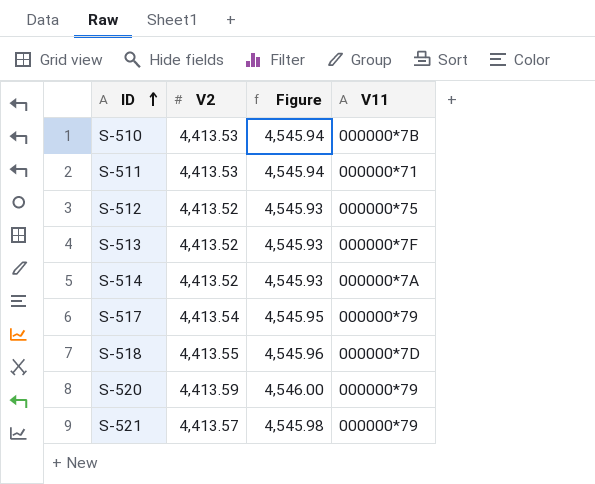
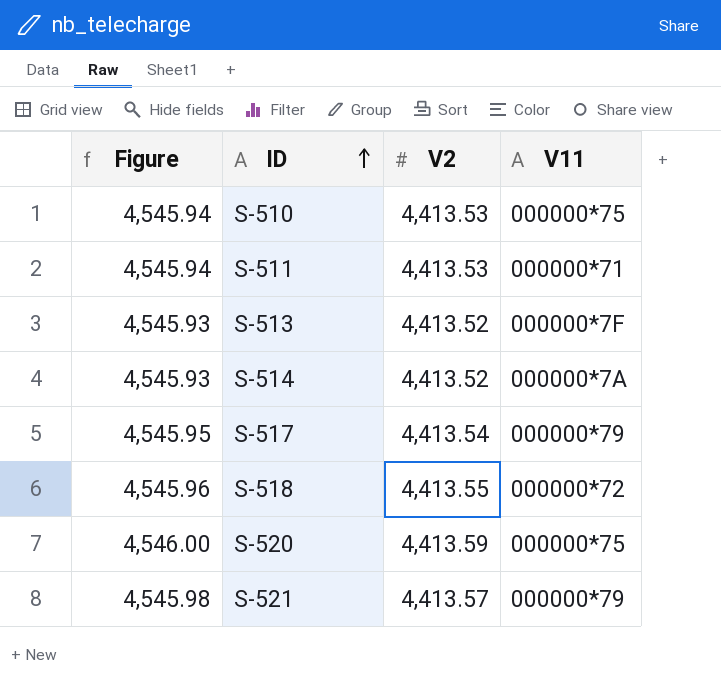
column Figure | position: 3 -> 1
row S-512: 4,413.52 | 4,545.93 | 000000*75 -> none
S-510 | V11: 000000*7B -> 000000*75
S-518 | V11: 000000*7D -> 000000*72
S-520 | V11: 000000*79 -> 000000*75

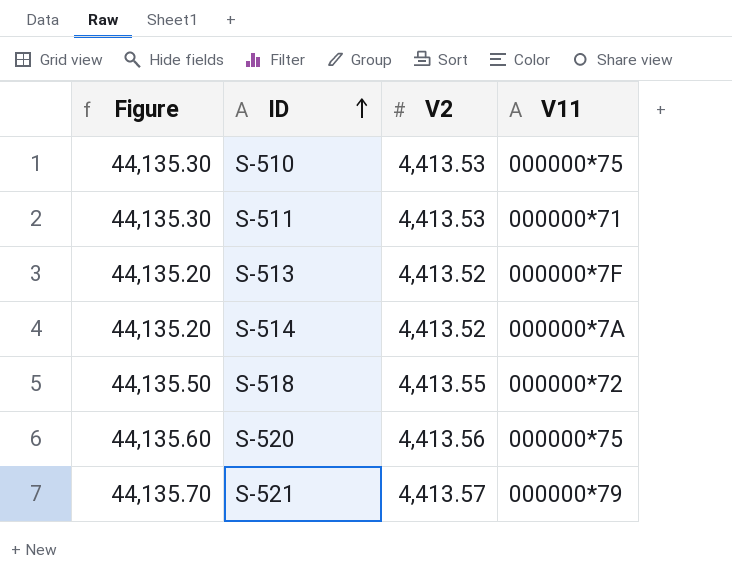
column Figure | formula: [V2] * 1.03 -> [V2] * 10
row S-517: 4,545.95 | 4,413.54 | 000000*79 -> none
S-520 | V2: 4,413.59 -> 4,413.56

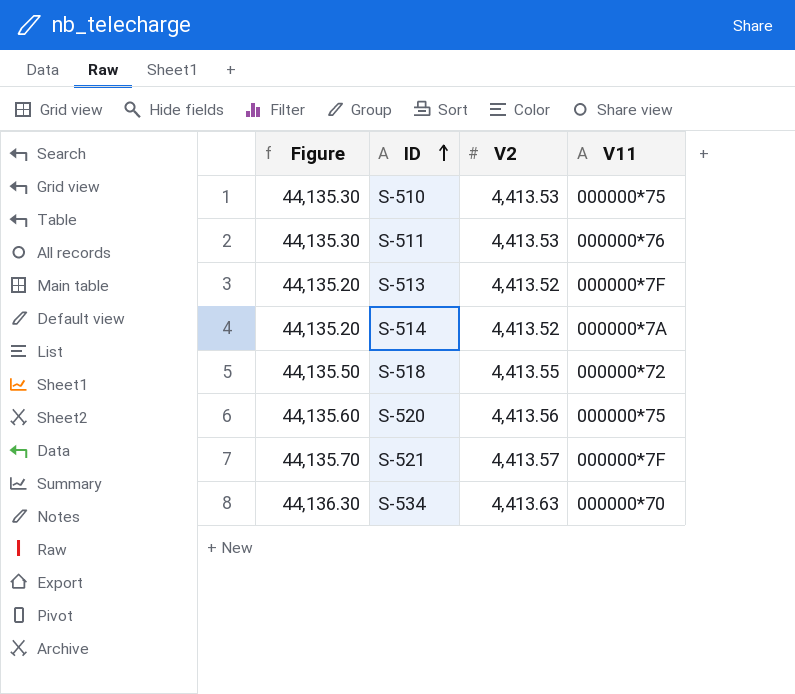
S-511 | V11: 000000*71 -> 000000*76
S-521 | V11: 000000*79 -> 000000*7F
row S-534: none -> 44,136.30 | 4,413.63 | 000000*70

